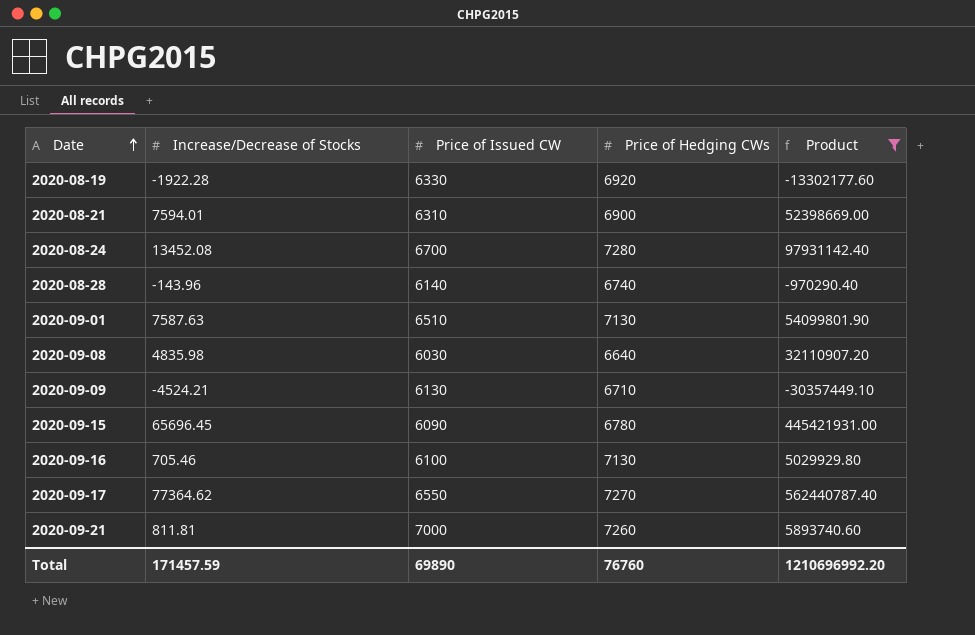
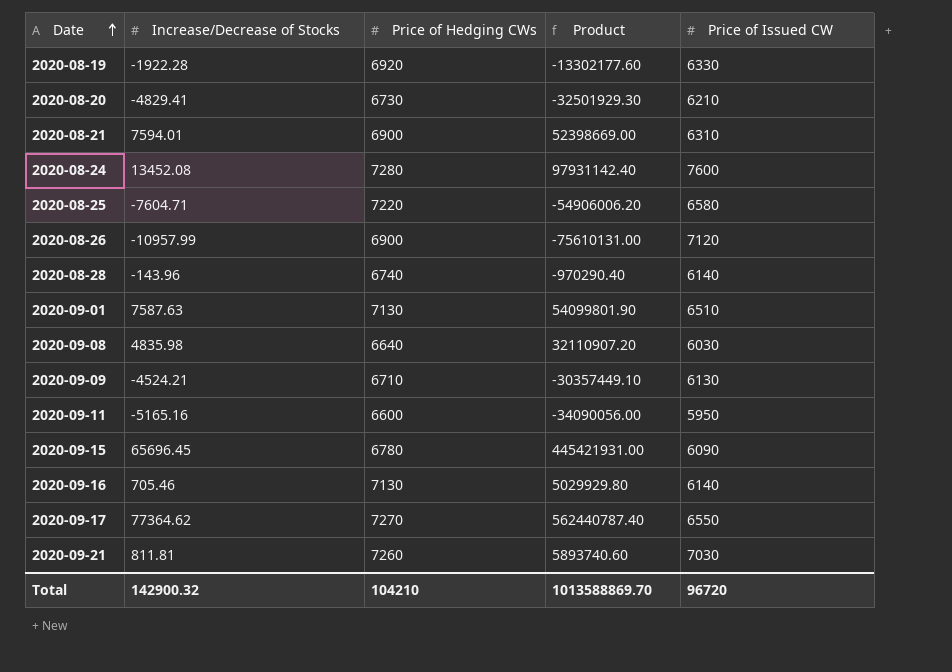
filter: Product >= -30357449.10 -> none
column Price of Issued CW | position: 3 -> 5
2020-08-24 | Price of Issued CW: 6700 -> 7600
2020-09-16 | Price of Issued CW: 6100 -> 6140
2020-09-21 | Price of Issued CW: 7000 -> 7030
Total | Increase/Decrease of Stocks: 171457.59 -> 142900.32
Total | Price of Hedging CWs: 76760 -> 104210
Total | Product: 1210696992.20 -> 1013588869.70
Total | Price of Issued CW: 69890 -> 96720

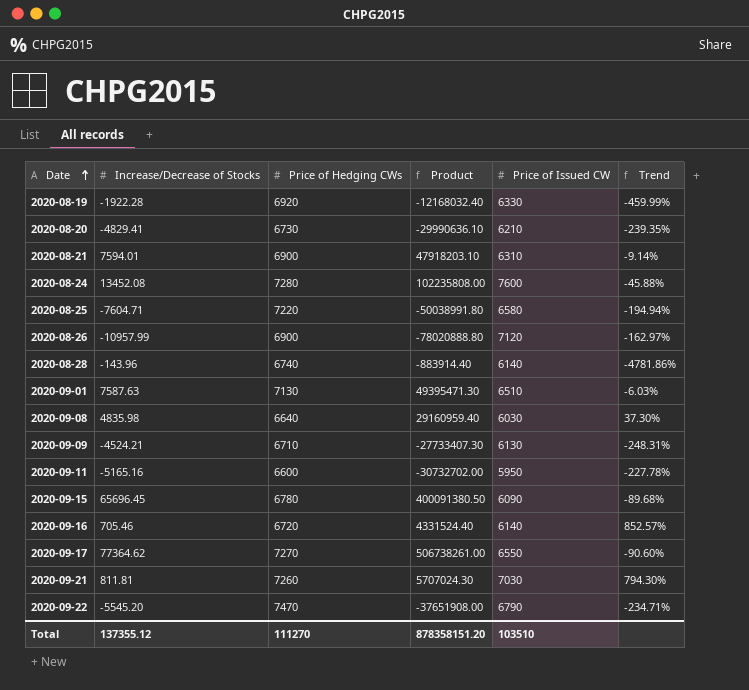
column Product | formula: [Increase/Decrease of Stocks] * [Price of Hedging CWs] -> [Increase/Decrease of Stocks] * [Price of Issued CW]
column Trend | formula: none -> ([Price of Hedging CWs] - [Increase/Decrease of Stocks]) / [Increase/Decrease of Stocks]
2020-09-16 | Price of Hedging CWs: 7130 -> 6720
row 2020-09-22: none -> -5545.20 | 7470 | -37651908.00 | 6790 | -234.71%
Total | Increase/Decrease of Stocks: 142900.32 -> 137355.12
Total | Price of Hedging CWs: 104210 -> 111270
Total | Product: 1013588869.70 -> 878358151.20
Total | Price of Issued CW: 96720 -> 103510

